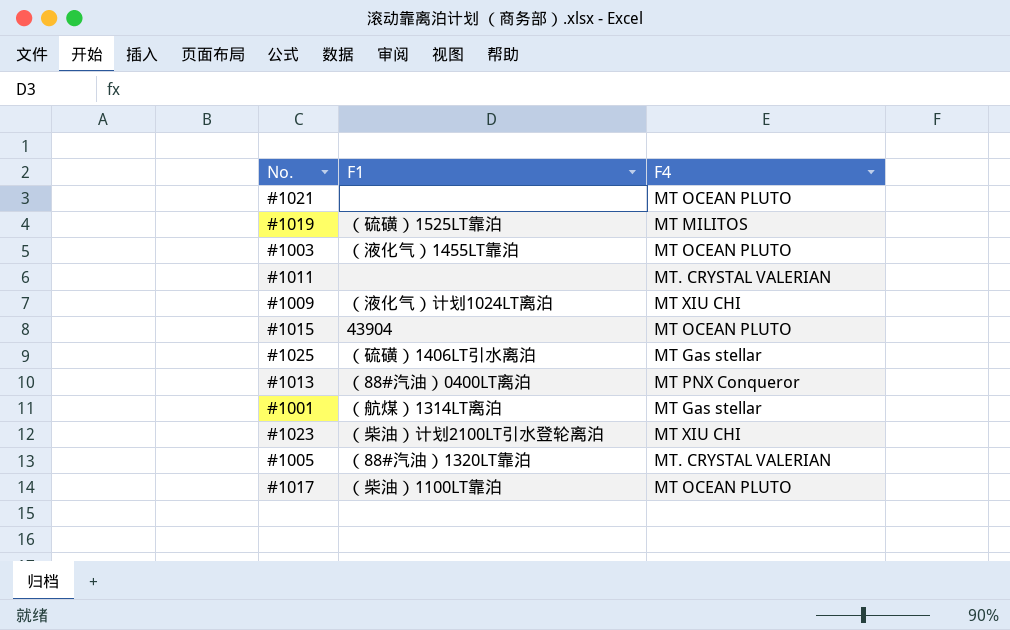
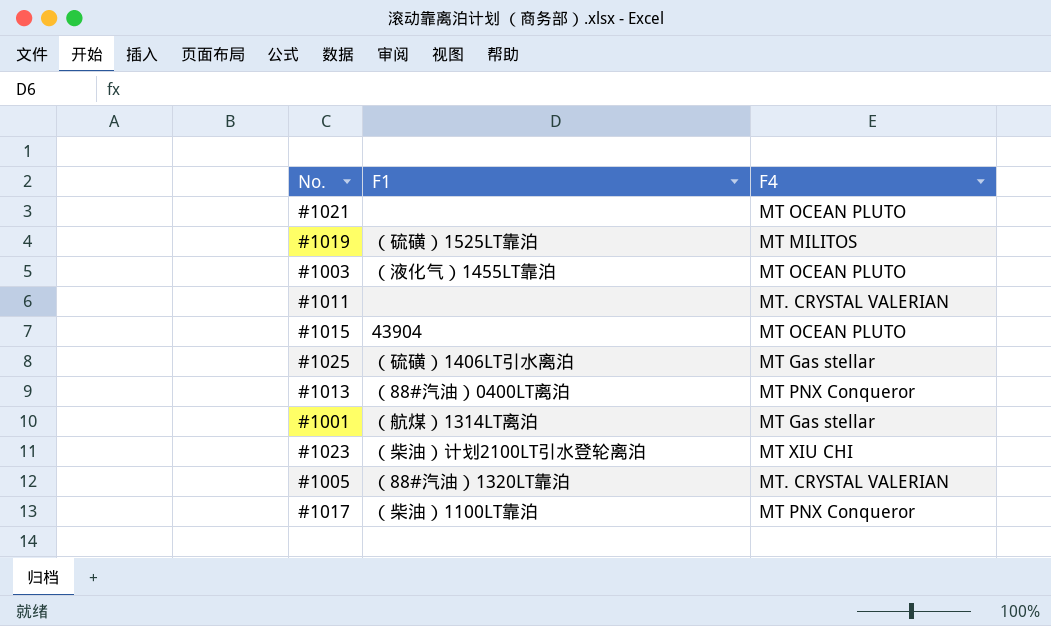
row #1009: （液化气）计划1024LT离泊 | MT XIU CHI -> none
#1017 | F4: MT OCEAN PLUTO -> MT PNX Conqueror

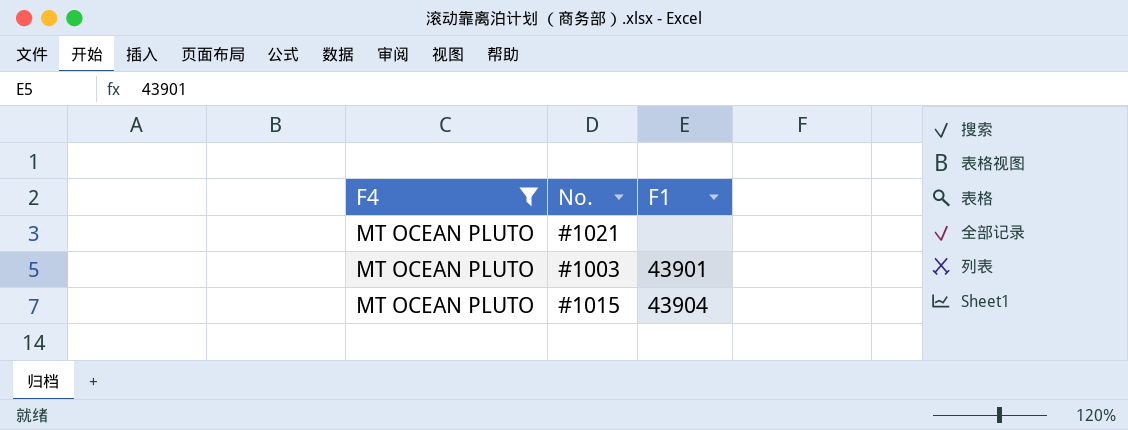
filter: none -> F4 = MT OCEAN PLUTO
column F4 | position: 3 -> 1
#1003 | F1: （液化气）1455LT靠泊 -> 43901

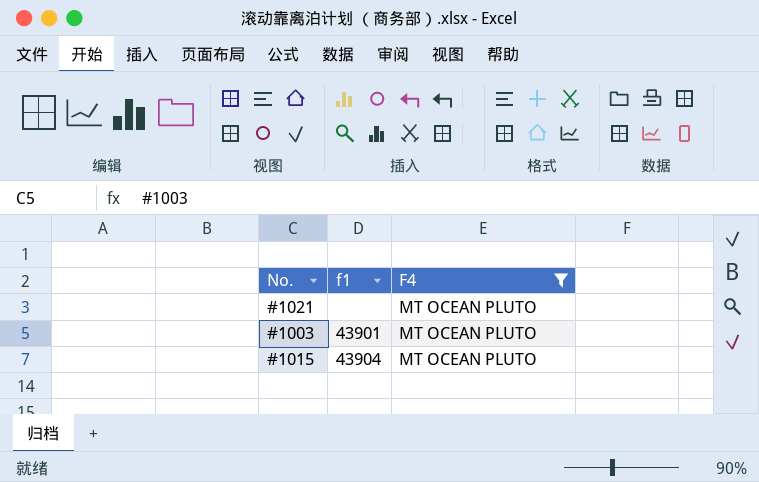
column name: F1 -> f1
column F4 | position: 1 -> 3

